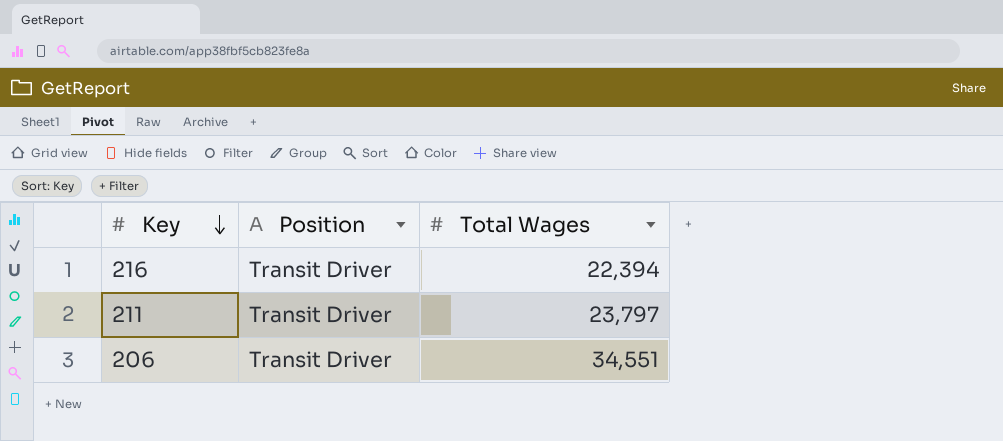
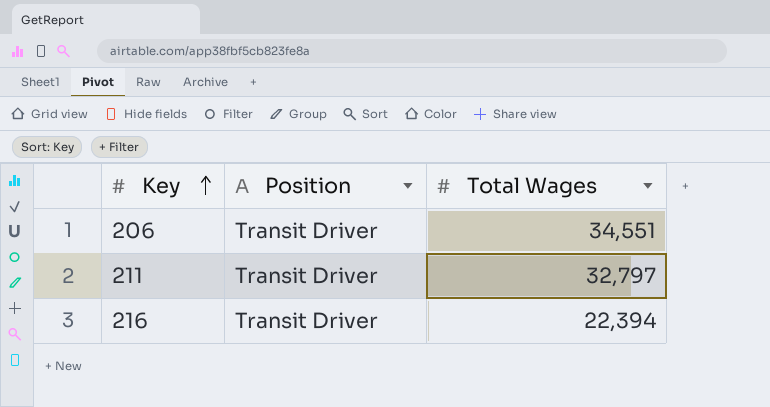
row order: Key descending -> Key ascending
211 | Total Wages: 23,797 -> 32,797

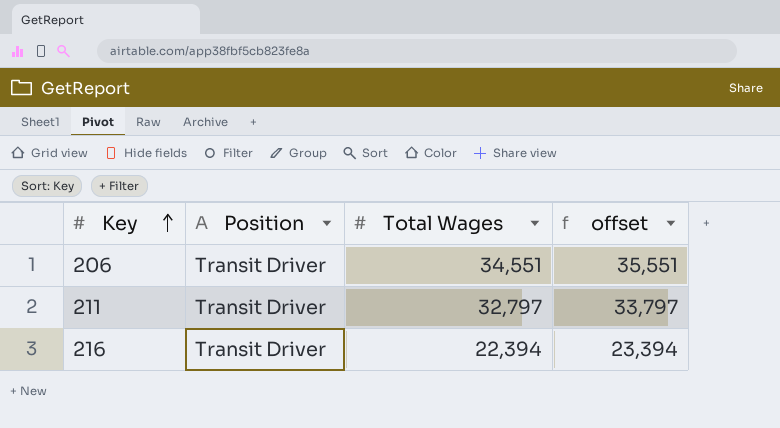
column offset | formula: none -> [Total Wages] + 1000

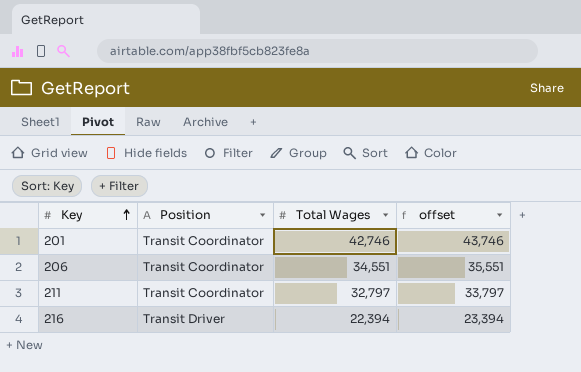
row 201: none -> Transit Coordinator | 42,746 | 43,746
206 | Position: Transit Driver -> Transit Coordinator
211 | Position: Transit Driver -> Transit Coordinator

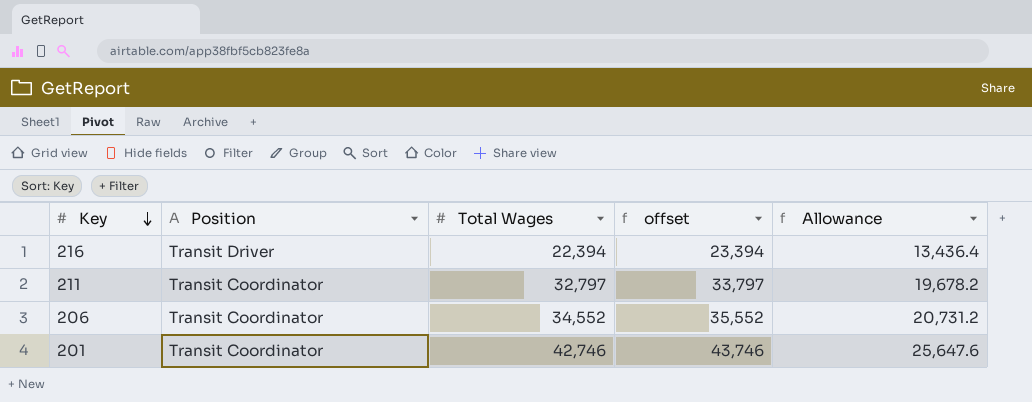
row order: Key ascending -> Key descending
column Allowance | formula: none -> [Total Wages] * 0.6
206 | Total Wages: 34,551 -> 34,552
206 | offset: 35,551 -> 35,552

